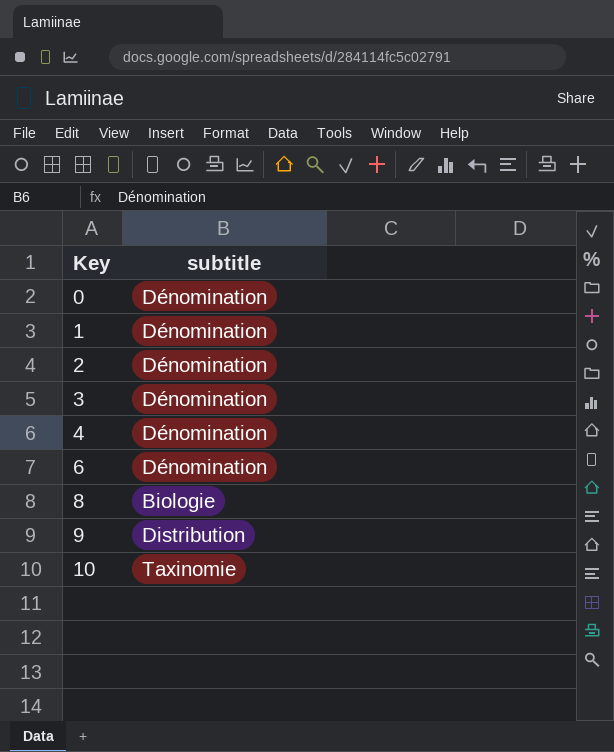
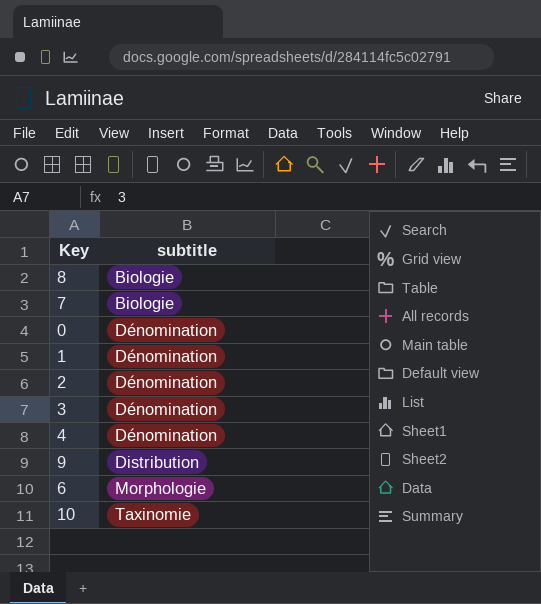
row order: Key ascending -> subtitle ascending
row 7: none -> Biologie
6 | subtitle: Dénomination -> Morphologie

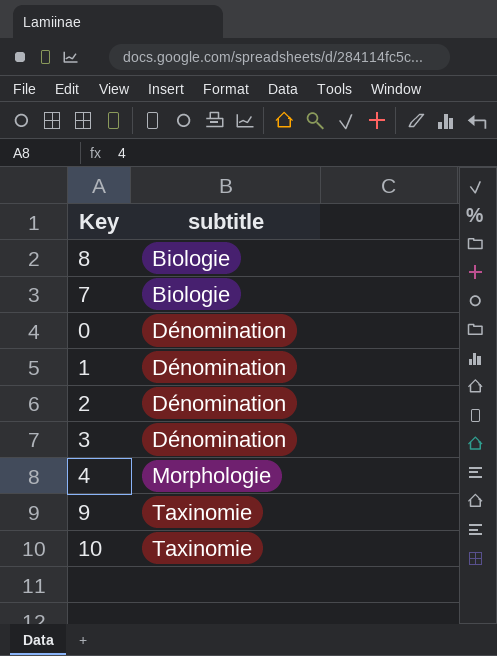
row 6: Morphologie -> none
4 | subtitle: Dénomination -> Morphologie
9 | subtitle: Distribution -> Taxinomie

